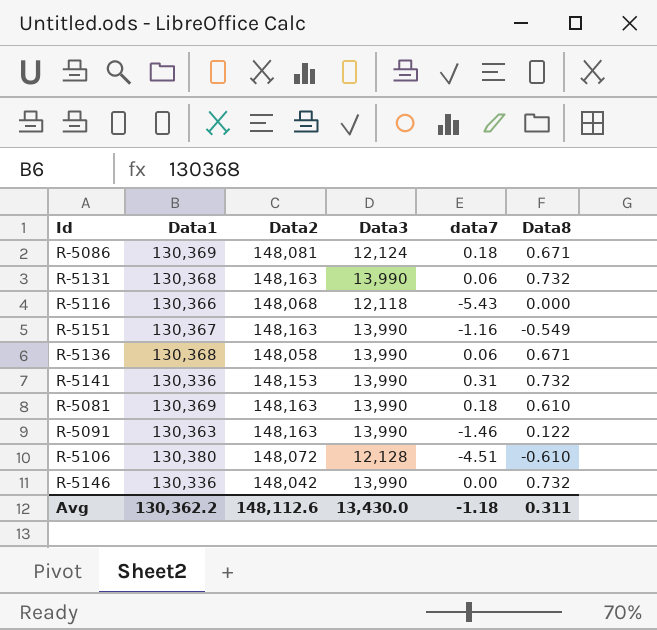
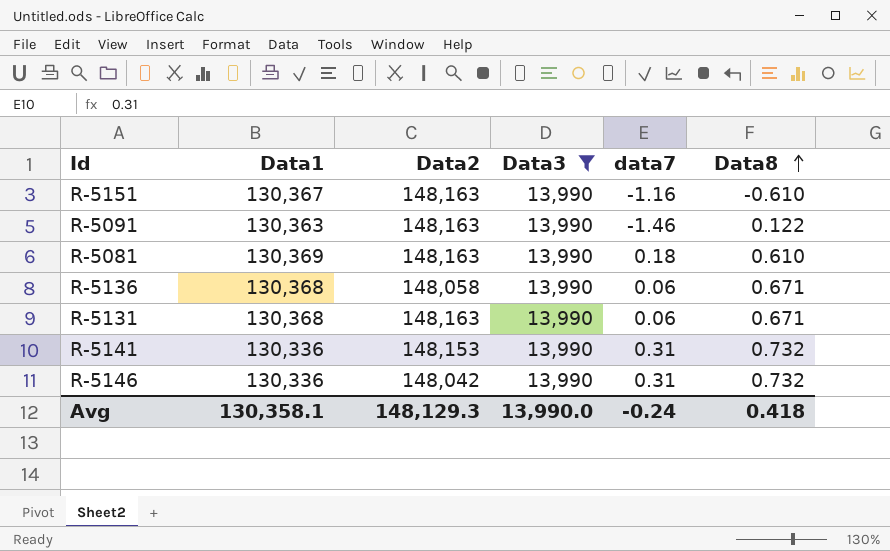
filter: none -> Data3 = 13,990
row order: none -> Data8 ascending
R-5151 | Data8: -0.549 -> -0.610
R-5131 | Data8: 0.732 -> 0.671
R-5146 | data7: 0.00 -> 0.31
Avg | Data1: 130,362.2 -> 130,358.1
Avg | Data2: 148,112.6 -> 148,129.3
Avg | Data3: 13,430.0 -> 13,990.0
Avg | data7: -1.18 -> -0.24
Avg | Data8: 0.311 -> 0.418

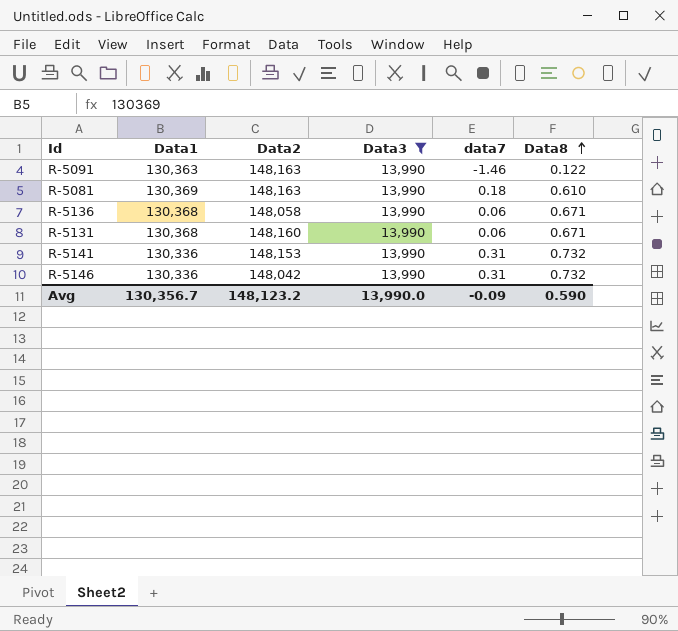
row R-5151: 130,367 | 148,163 | 13,990 | -1.16 | -0.610 -> none
R-5131 | Data2: 148,163 -> 148,160
Avg | Data1: 130,358.1 -> 130,356.7
Avg | Data2: 148,129.3 -> 148,123.2
Avg | data7: -0.24 -> -0.09
Avg | Data8: 0.418 -> 0.590

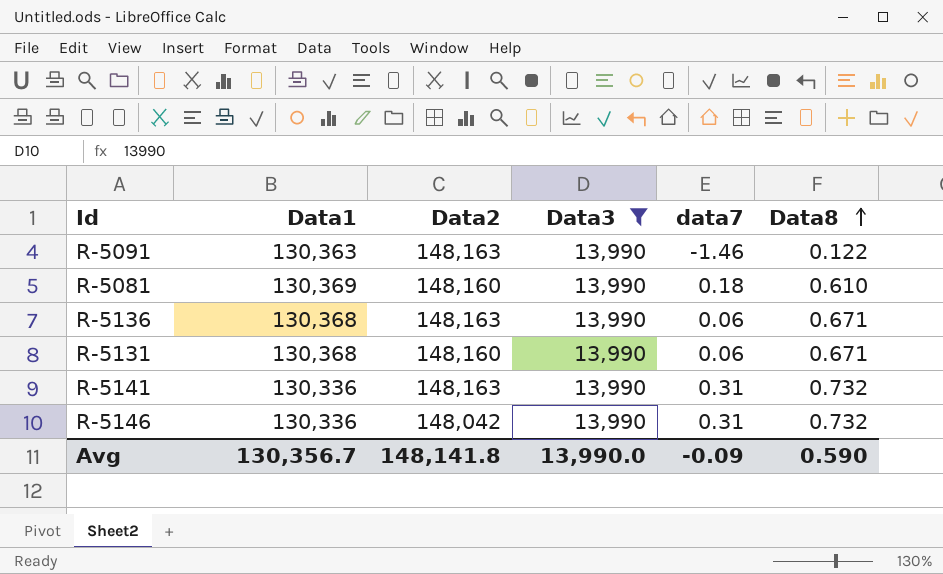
R-5081 | Data2: 148,163 -> 148,160
R-5136 | Data2: 148,058 -> 148,163
R-5141 | Data2: 148,153 -> 148,163
Avg | Data2: 148,123.2 -> 148,141.8

